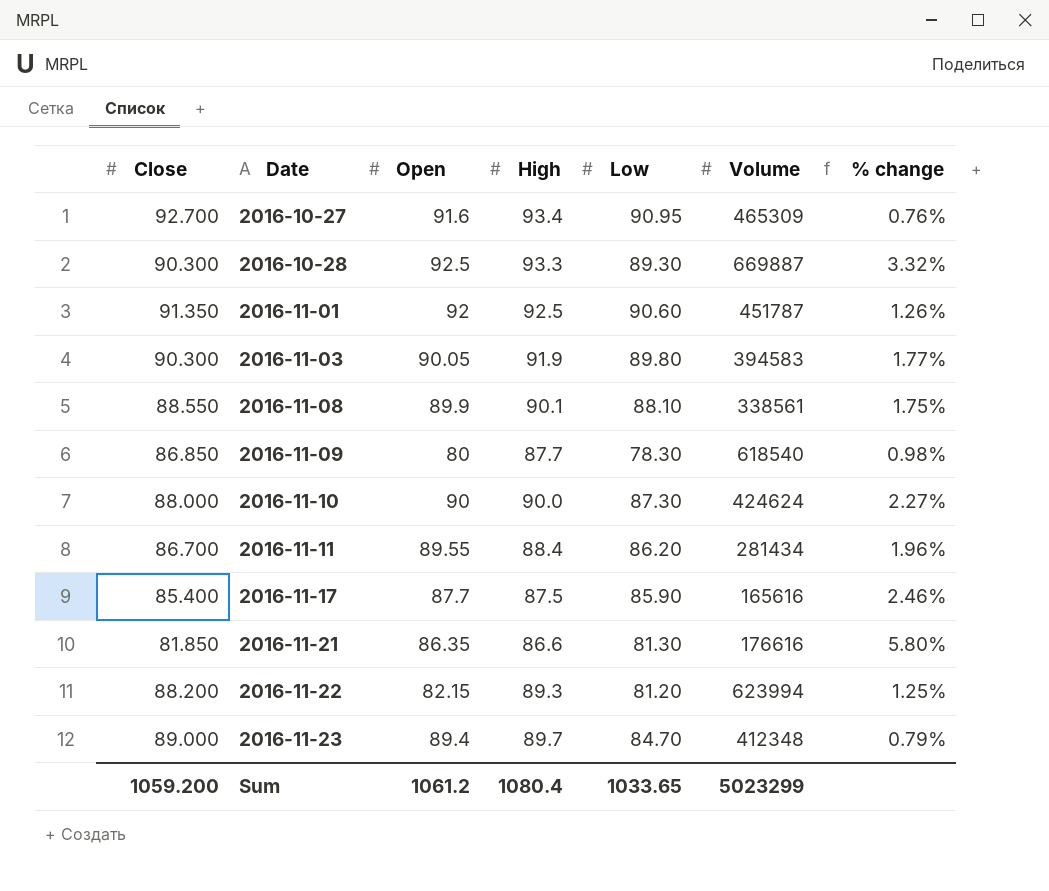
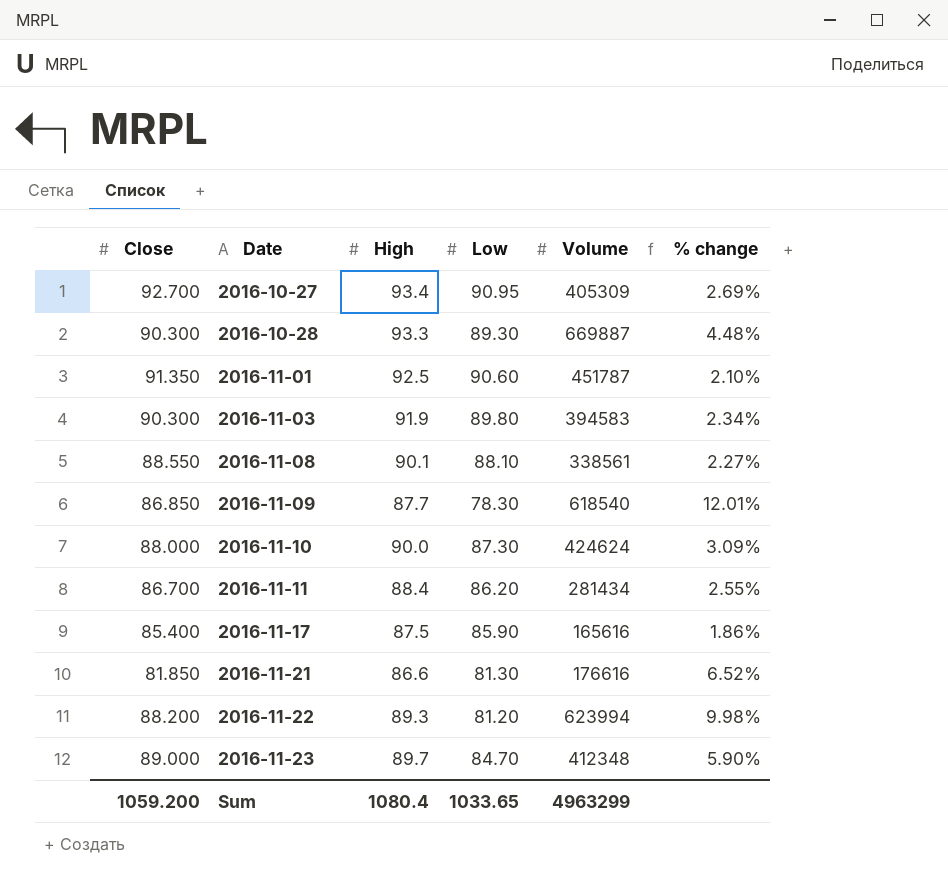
column Open | position: 3 -> none
column % change | formula: ([High] - [Close]) / [Close] -> ([High] - [Low]) / [Low]
2016-10-27 | Volume: 465309 -> 405309
Sum | Volume: 5023299 -> 4963299

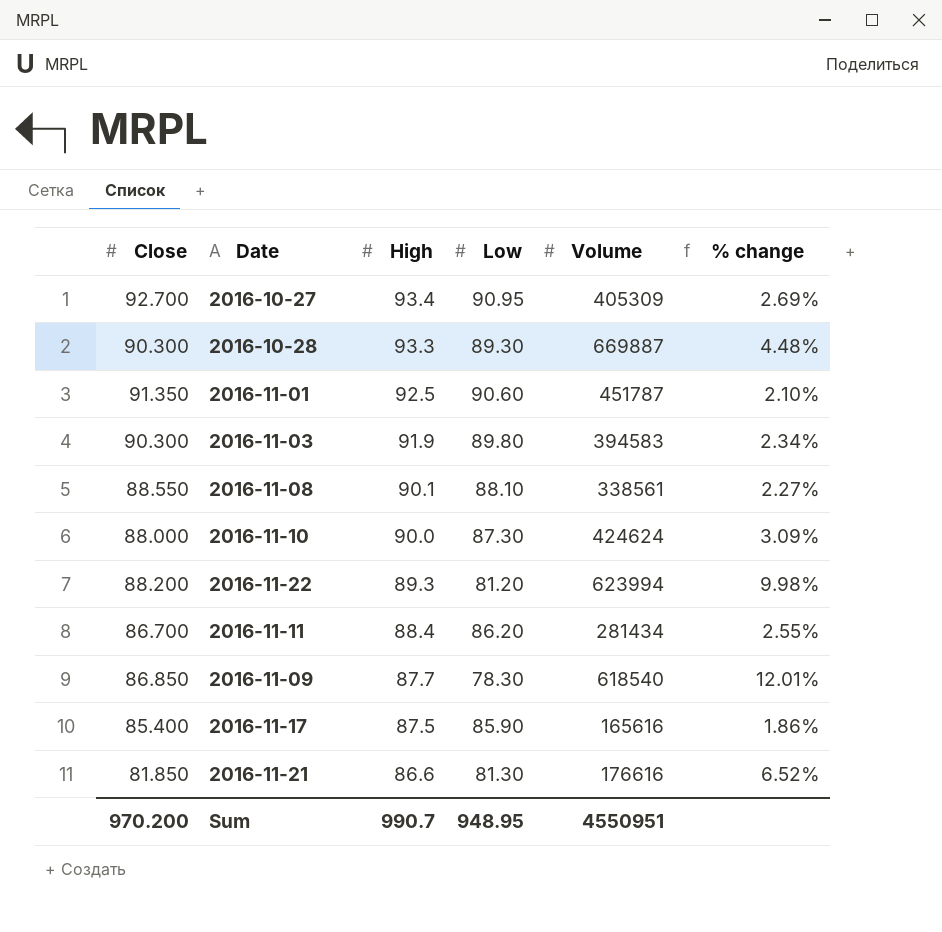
row order: Date ascending -> High descending
row 2016-11-23: 89.000 | 89.7 | 84.70 | 412348 | 5.90% -> none
Sum | Close: 1059.200 -> 970.200
Sum | High: 1080.4 -> 990.7
Sum | Low: 1033.65 -> 948.95
Sum | Volume: 4963299 -> 4550951

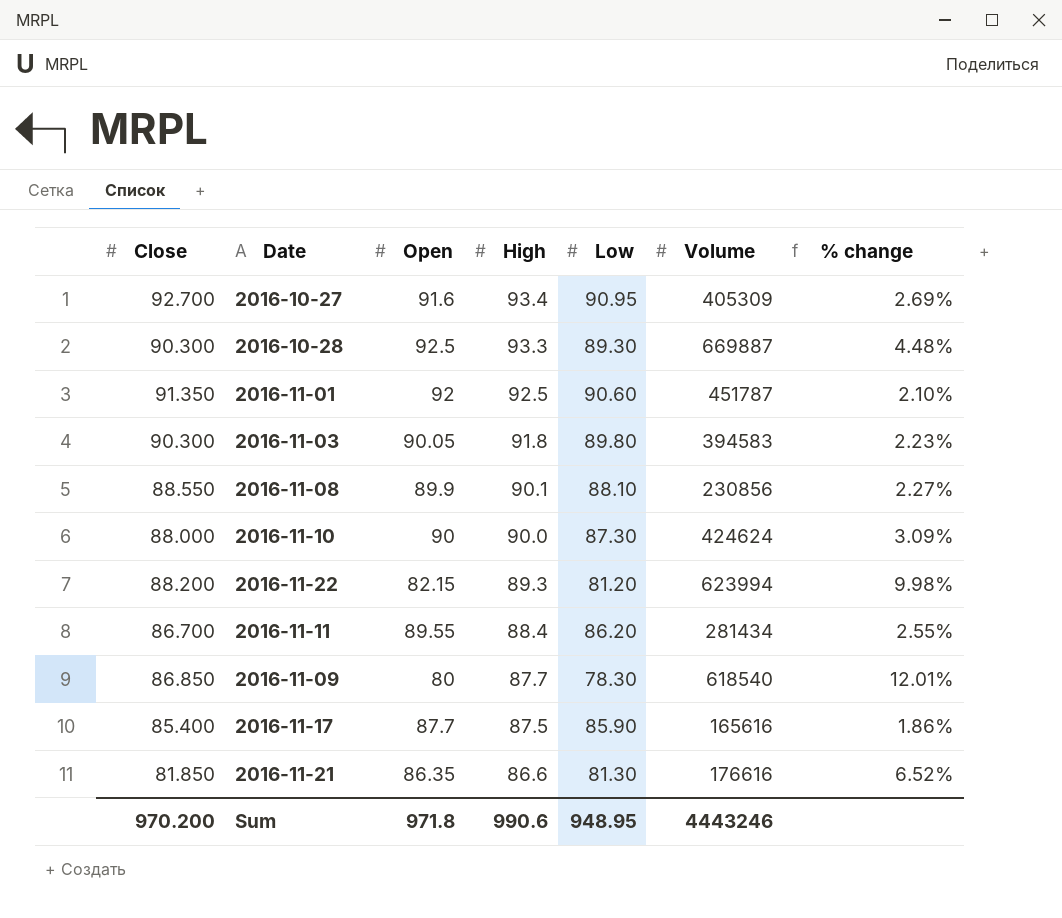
column Open | position: none -> 3
2016-11-03 | High: 91.9 -> 91.8
2016-11-03 | % change: 2.34% -> 2.23%
2016-11-08 | Volume: 338561 -> 230856
Sum | High: 990.7 -> 990.6
Sum | Volume: 4550951 -> 4443246

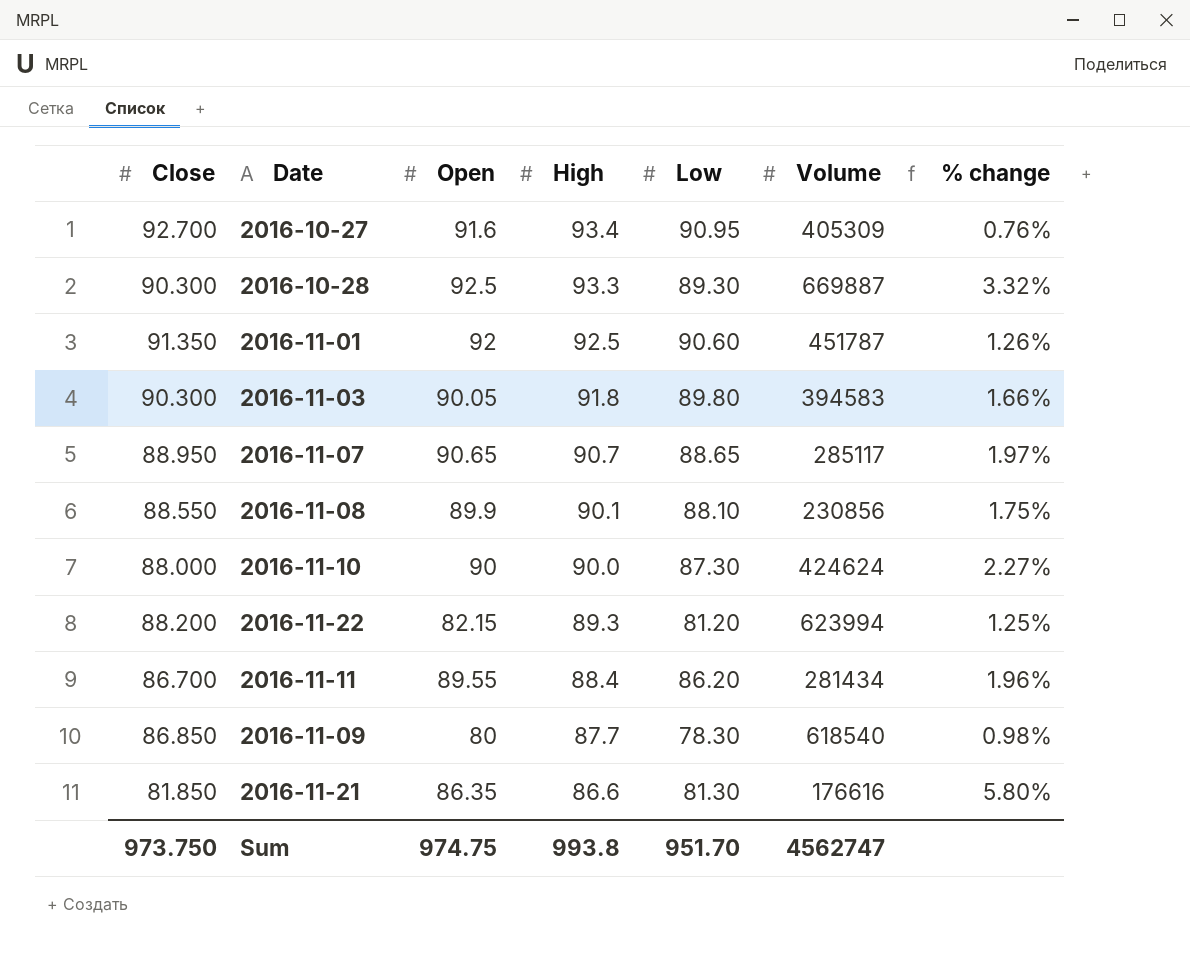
column % change | formula: ([High] - [Low]) / [Low] -> ([High] - [Close]) / [Close]
row 2016-11-17: 85.400 | 87.7 | 87.5 | 85.90 | 165616 | 1.86% -> none
row 2016-11-07: none -> 88.950 | 90.65 | 90.7 | 88.65 | 285117 | 1.97%
Sum | Close: 970.200 -> 973.750
Sum | Open: 971.8 -> 974.75
Sum | High: 990.6 -> 993.8
Sum | Low: 948.95 -> 951.70
Sum | Volume: 4443246 -> 4562747

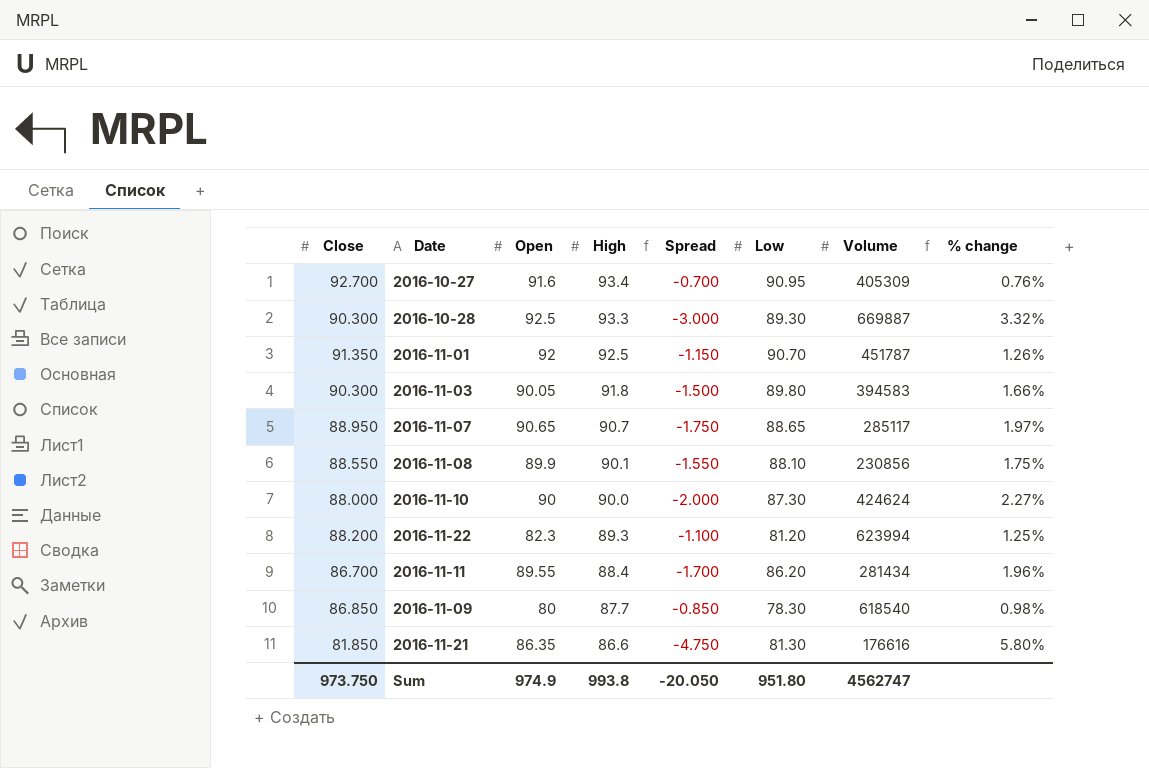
column Spread | formula: none -> [Close] - [High]
2016-11-01 | Low: 90.60 -> 90.70
2016-11-22 | Open: 82.15 -> 82.3
Sum | Open: 974.75 -> 974.9
Sum | Low: 951.70 -> 951.80

